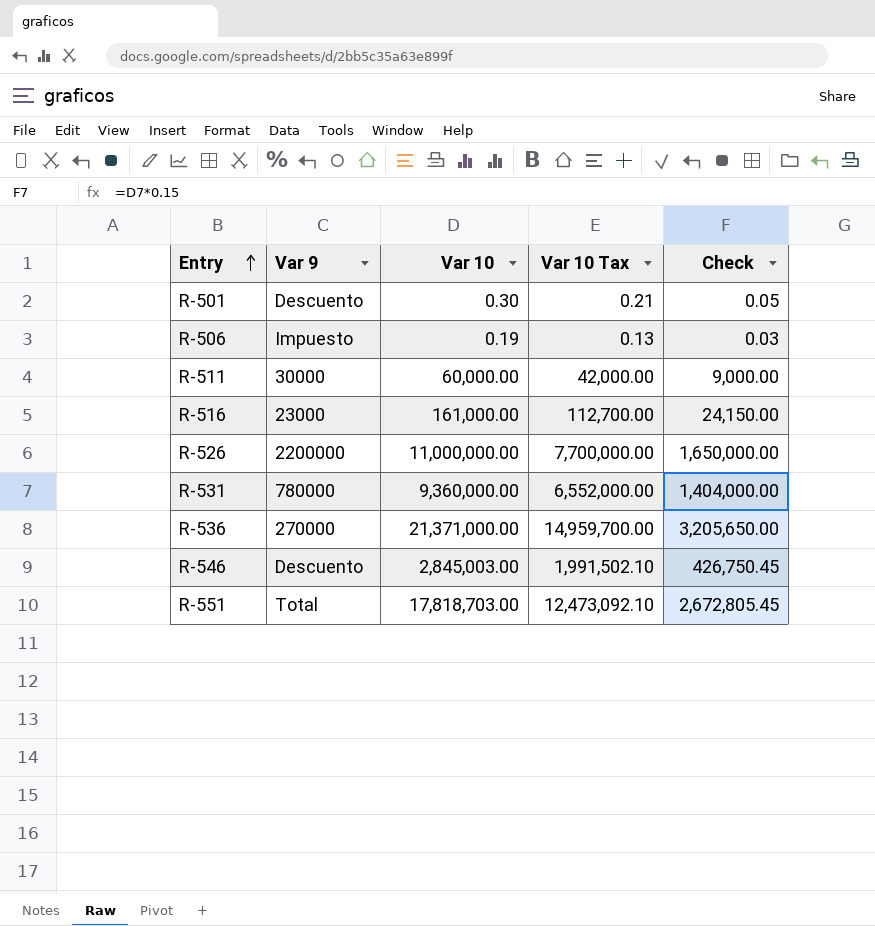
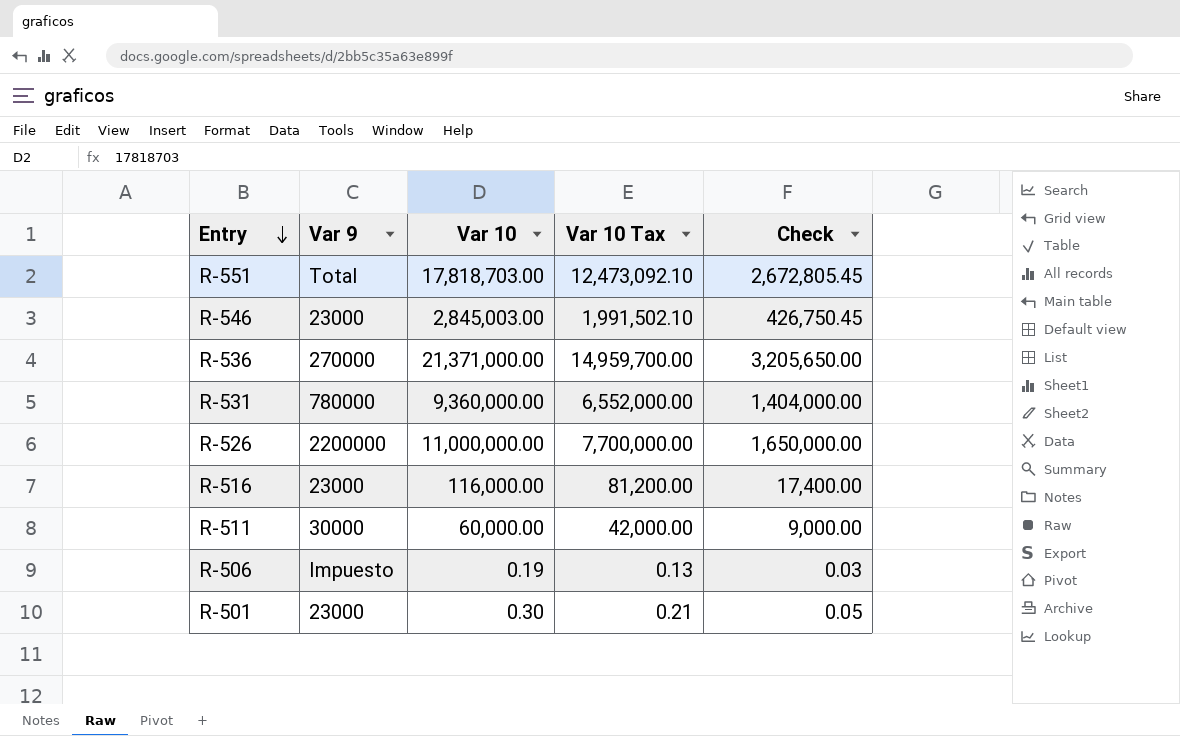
row order: Entry ascending -> Entry descending
R-546 | Var 9: Descuento -> 23000
R-516 | Var 10: 161,000.00 -> 116,000.00
R-516 | Var 10 Tax: 112,700.00 -> 81,200.00
R-516 | Check: 24,150.00 -> 17,400.00
R-501 | Var 9: Descuento -> 23000

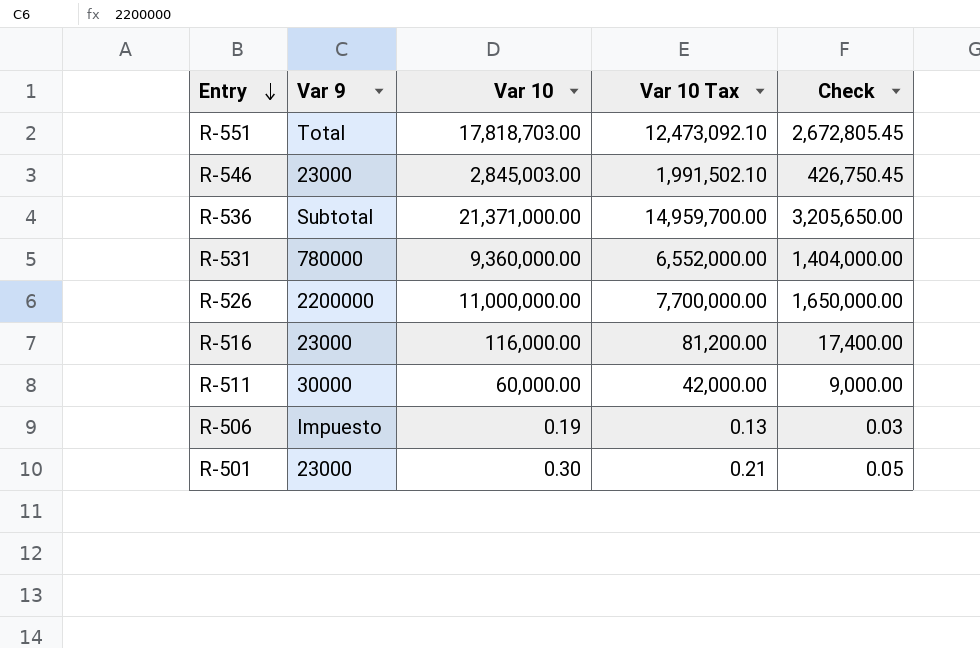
R-536 | Var 9: 270000 -> Subtotal

